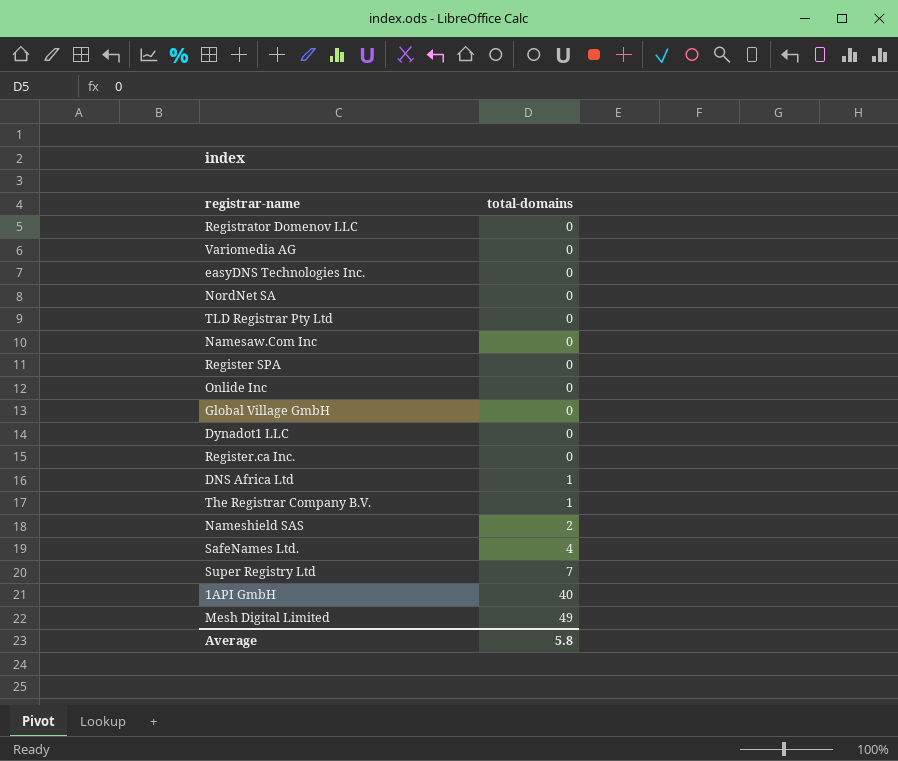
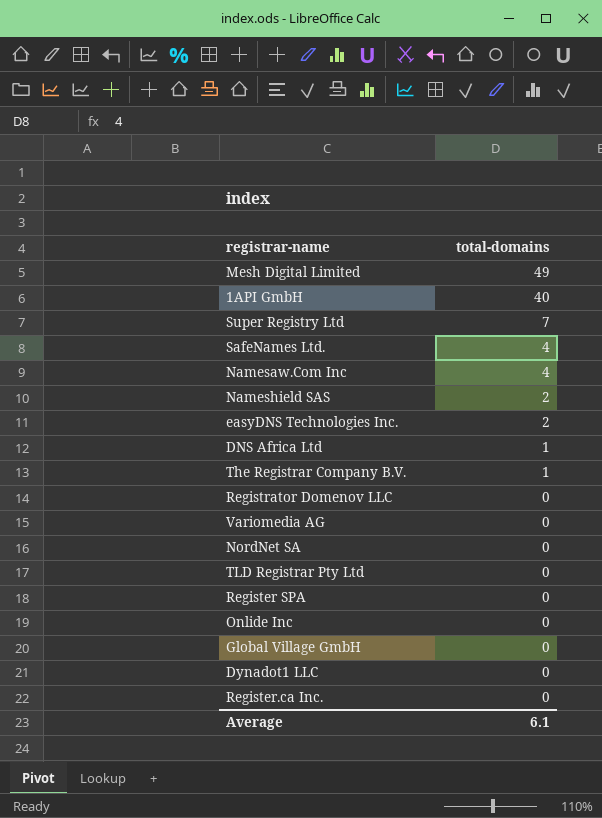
row order: total-domains ascending -> total-domains descending
Namesaw.Com Inc | total-domains: 0 -> 4
easyDNS Technologies Inc. | total-domains: 0 -> 2
Average | total-domains: 5.8 -> 6.1

